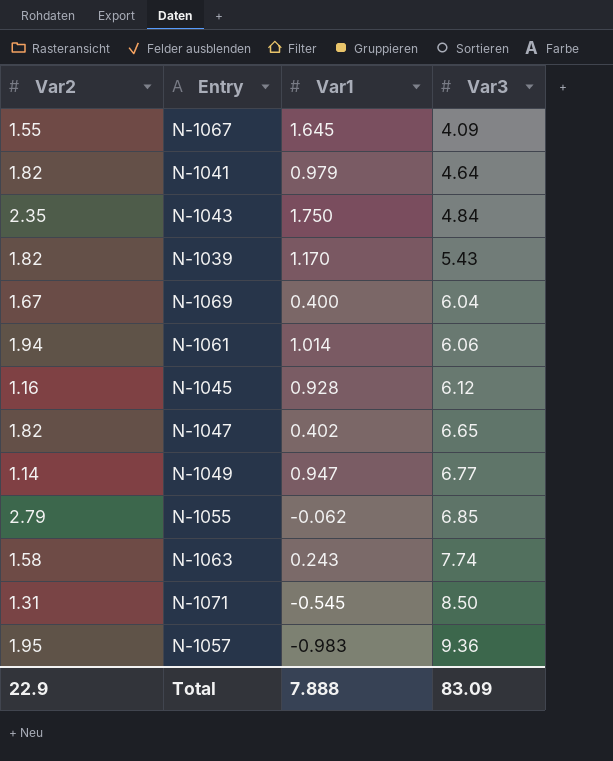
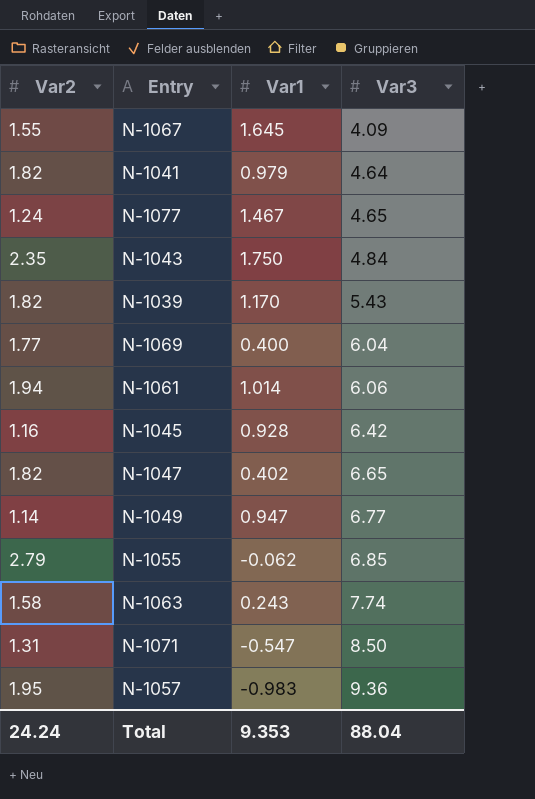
row N-1077: none -> 1.24 | 1.467 | 4.65
N-1069 | Var2: 1.67 -> 1.77
N-1045 | Var3: 6.12 -> 6.42
N-1071 | Var1: -0.545 -> -0.547
Total | Var2: 22.9 -> 24.24
Total | Var1: 7.888 -> 9.353
Total | Var3: 83.09 -> 88.04

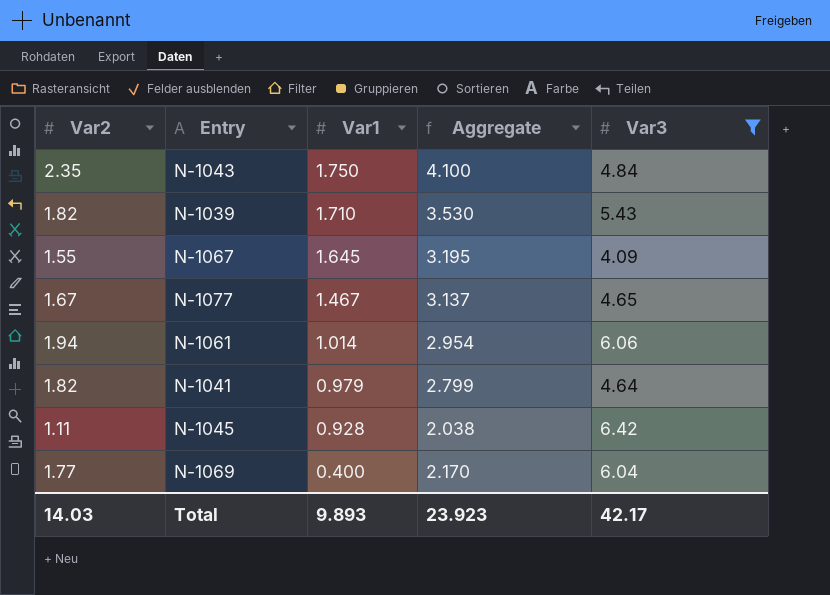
filter: none -> Var3 <= 6.42
row order: Var3 ascending -> Var1 descending
column Aggregate | formula: none -> [Var2] + [Var1]
N-1039 | Var1: 1.170 -> 1.710
N-1077 | Var2: 1.24 -> 1.67
N-1045 | Var2: 1.16 -> 1.11
Total | Var2: 24.24 -> 14.03
Total | Var1: 9.353 -> 9.893
Total | Var3: 88.04 -> 42.17

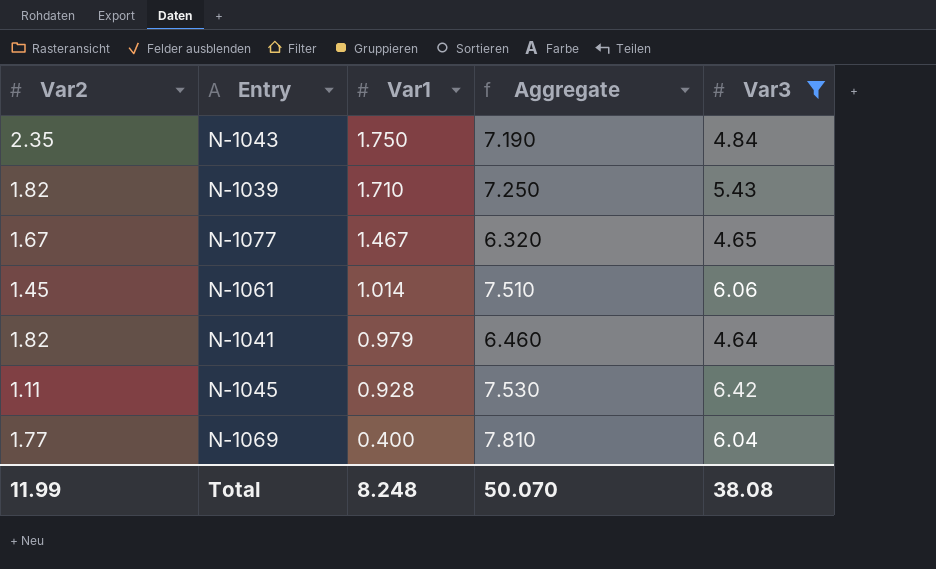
column Aggregate | formula: [Var2] + [Var1] -> [Var2] + [Var3]
row N-1067: 1.55 | 1.645 | 3.195 | 4.09 -> none
N-1061 | Var2: 1.94 -> 1.45
Total | Var2: 14.03 -> 11.99
Total | Var1: 9.893 -> 8.248
Total | Aggregate: 23.923 -> 50.070
Total | Var3: 42.17 -> 38.08

